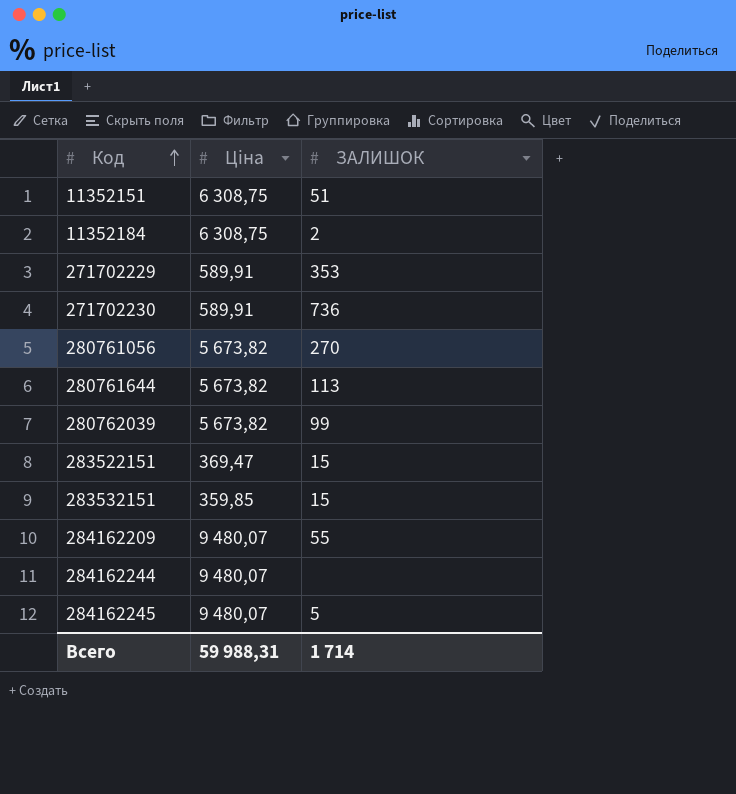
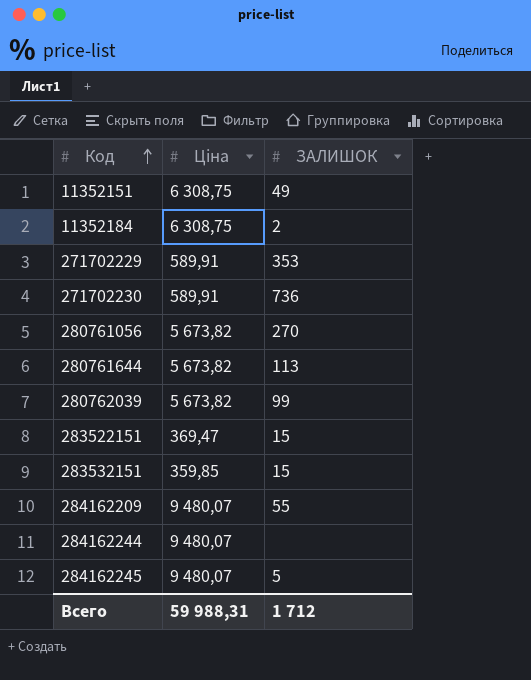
11352151 | ЗАЛИШОК: 51 -> 49
Всего | ЗАЛИШОК: 1 714 -> 1 712

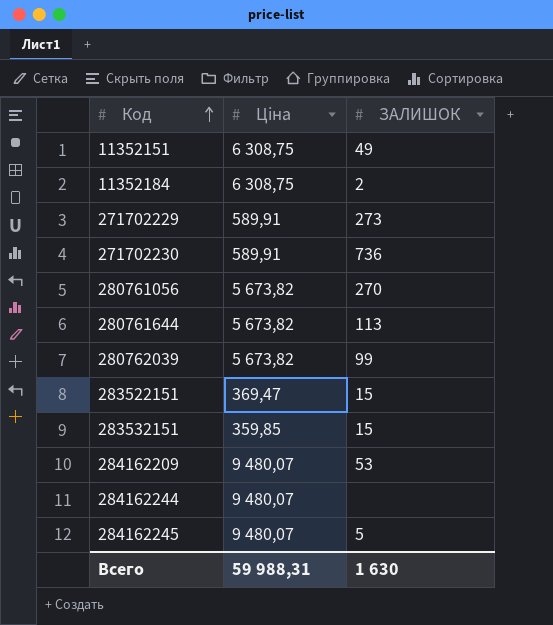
271702229 | ЗАЛИШОК: 353 -> 273
284162209 | ЗАЛИШОК: 55 -> 53
Всего | ЗАЛИШОК: 1 712 -> 1 630

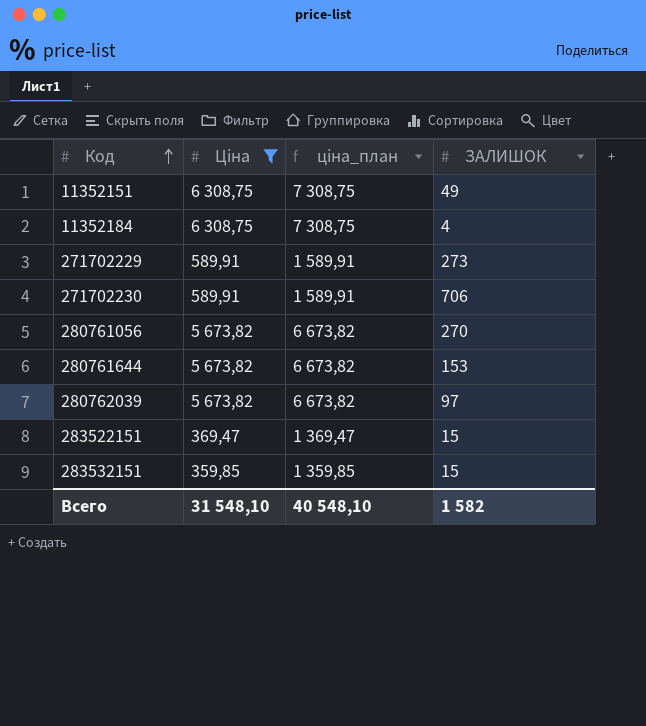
filter: none -> Ціна != 9 480,07
column ціна_план | formula: none -> [Ціна] + 1000
11352184 | ЗАЛИШОК: 2 -> 4
271702230 | ЗАЛИШОК: 736 -> 706
280761644 | ЗАЛИШОК: 113 -> 153
280762039 | ЗАЛИШОК: 99 -> 97
Всего | Ціна: 59 988,31 -> 31 548,10
Всего | ЗАЛИШОК: 1 630 -> 1 582

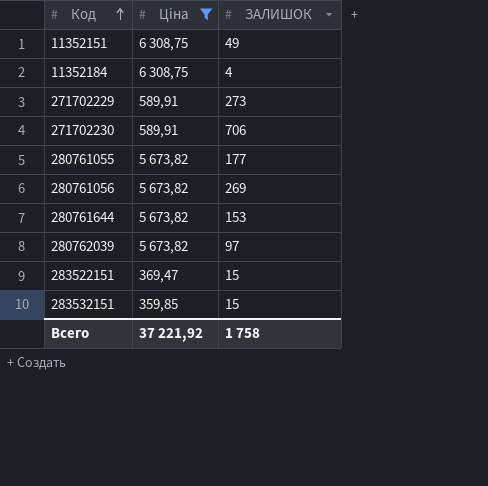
column ціна_план | formula: [Ціна] + 1000 -> none
row 280761055: none -> 5 673,82 | 177
280761056 | ЗАЛИШОК: 270 -> 269
Всего | Ціна: 31 548,10 -> 37 221,92
Всего | ЗАЛИШОК: 1 582 -> 1 758

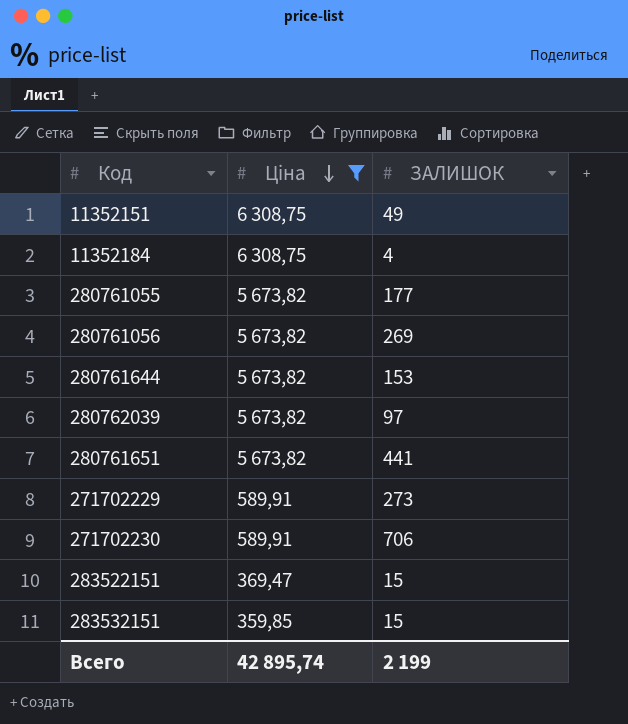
row order: Код ascending -> Ціна descending
row 280761651: none -> 5 673,82 | 441
Всего | Ціна: 37 221,92 -> 42 895,74
Всего | ЗАЛИШОК: 1 758 -> 2 199

